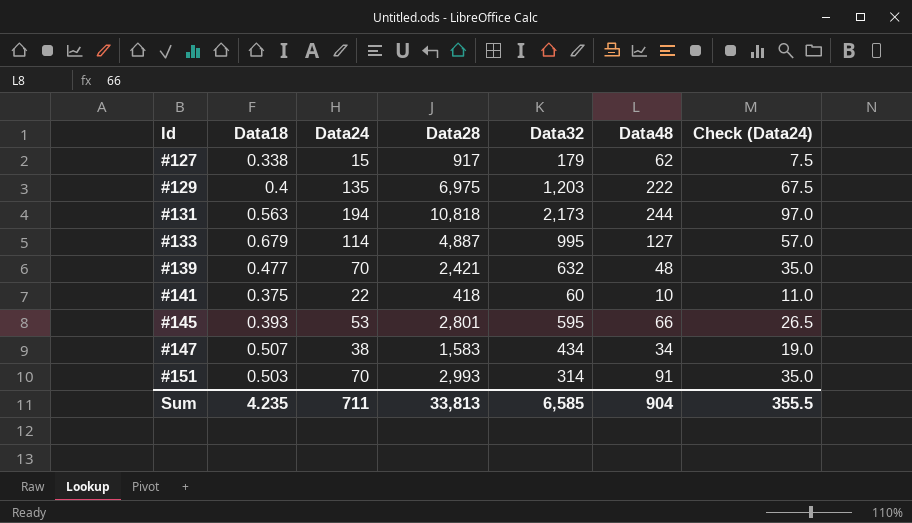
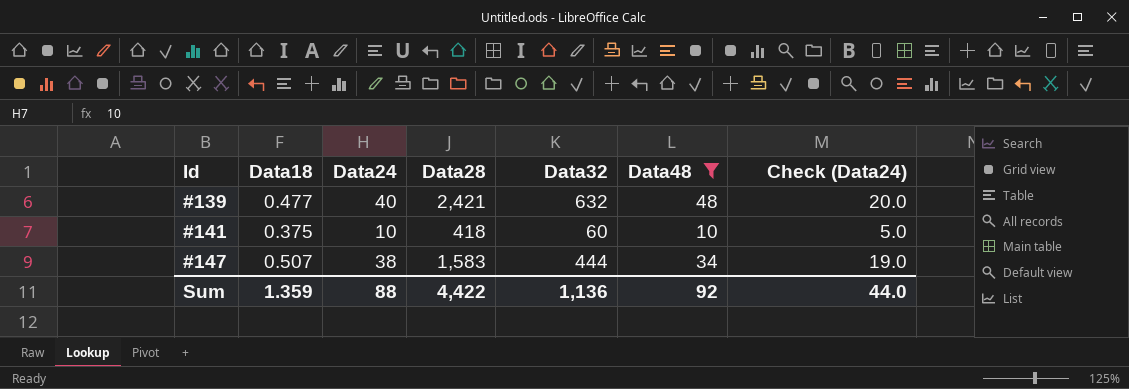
filter: none -> Data48 <= 48
#139 | Data24: 70 -> 40
#139 | Check (Data24): 35.0 -> 20.0
#141 | Data24: 22 -> 10
#141 | Check (Data24): 11.0 -> 5.0
#147 | Data32: 434 -> 444
Sum | Data18: 4.235 -> 1.359
Sum | Data24: 711 -> 88
Sum | Data28: 33,813 -> 4,422
Sum | Data32: 6,585 -> 1,136
Sum | Data48: 904 -> 92
Sum | Check (Data24): 355.5 -> 44.0

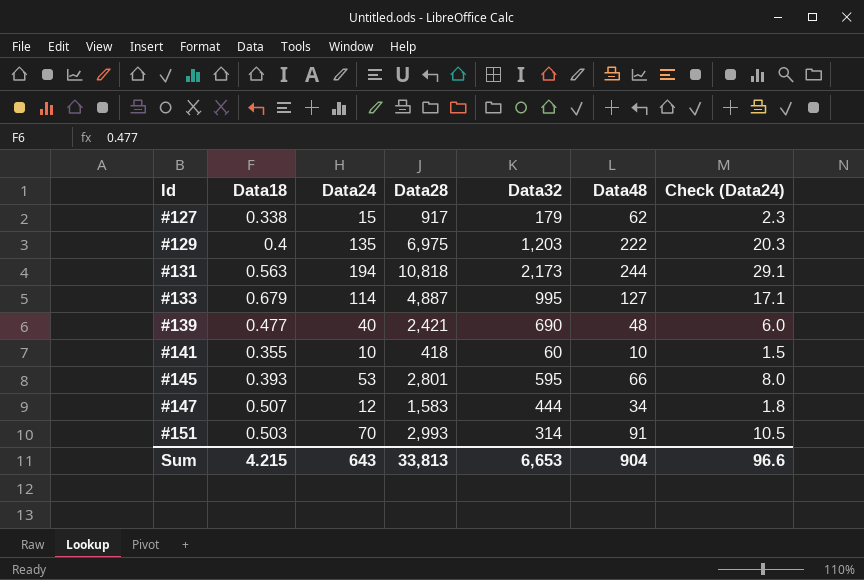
filter: Data48 <= 48 -> none
column Check (Data24) | formula: [Data24] * 0.5 -> [Data24] * 0.15
#139 | Data32: 632 -> 690
#141 | Data18: 0.375 -> 0.355
#147 | Data24: 38 -> 12
Sum | Data18: 1.359 -> 4.215
Sum | Data24: 88 -> 643
Sum | Data28: 4,422 -> 33,813
Sum | Data32: 1,136 -> 6,653
Sum | Data48: 92 -> 904
Sum | Check (Data24): 44.0 -> 96.6

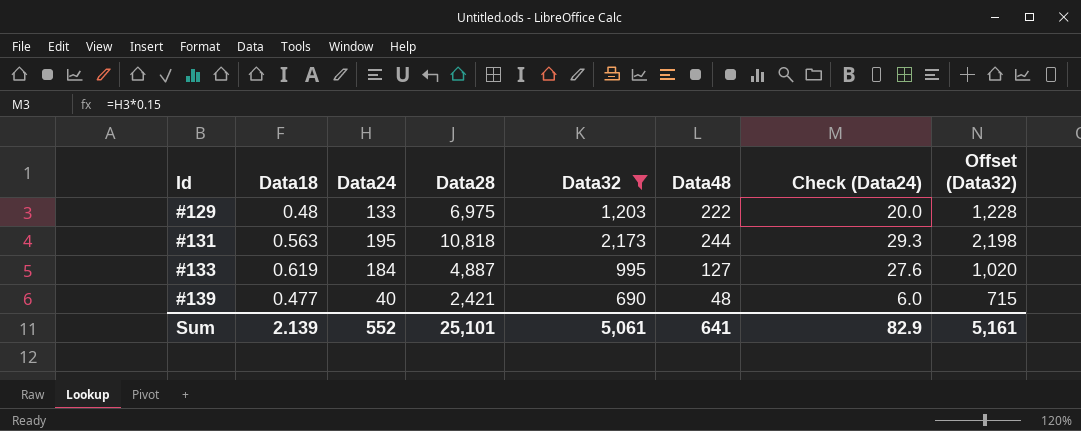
filter: none -> Data32 >= 690
column Offset (Data32) | formula: none -> [Data32] + 25
#129 | Data18: 0.4 -> 0.48
#129 | Data24: 135 -> 133
#129 | Check (Data24): 20.3 -> 20.0
#131 | Data24: 194 -> 195
#131 | Check (Data24): 29.1 -> 29.3
#133 | Data18: 0.679 -> 0.619
#133 | Data24: 114 -> 184
#133 | Check (Data24): 17.1 -> 27.6
Sum | Data18: 4.215 -> 2.139
Sum | Data24: 643 -> 552
Sum | Data28: 33,813 -> 25,101
Sum | Data32: 6,653 -> 5,061
Sum | Data48: 904 -> 641
Sum | Check (Data24): 96.6 -> 82.9

